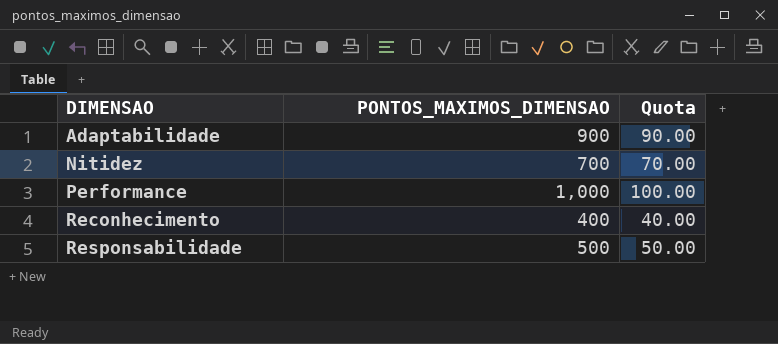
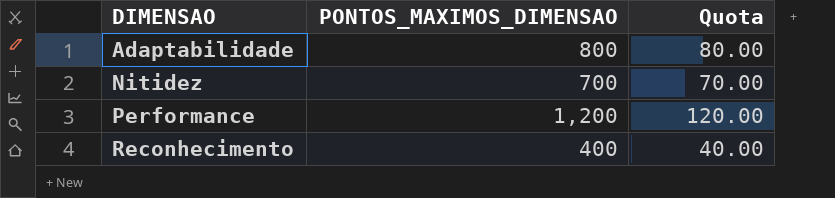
row Responsabilidade: 500 | 50.00 -> none
Adaptabilidade | PONTOS_MAXIMOS_DIMENSAO: 900 -> 800
Adaptabilidade | Quota: 90.00 -> 80.00
Performance | PONTOS_MAXIMOS_DIMENSAO: 1,000 -> 1,200
Performance | Quota: 100.00 -> 120.00

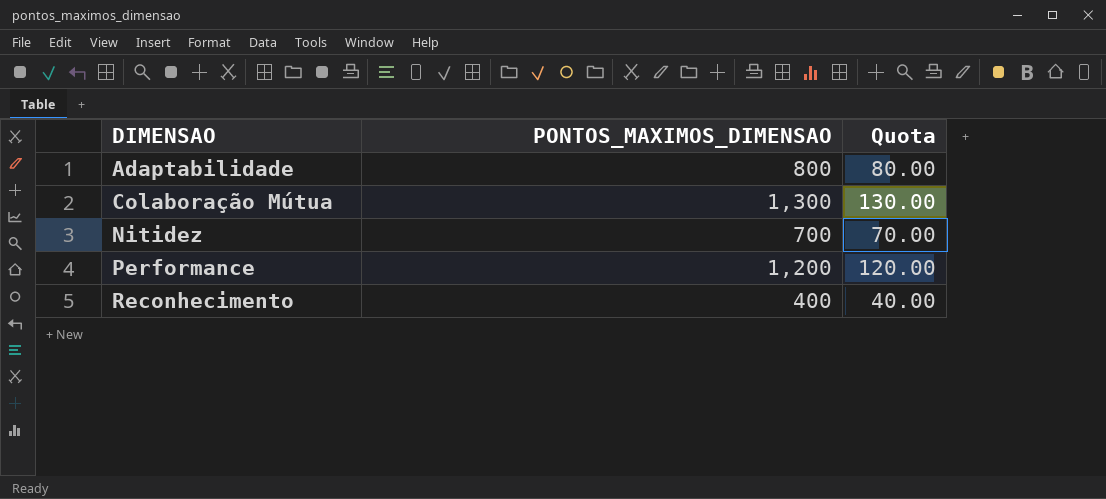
row Colaboração Mútua: none -> 1,300 | 130.00

